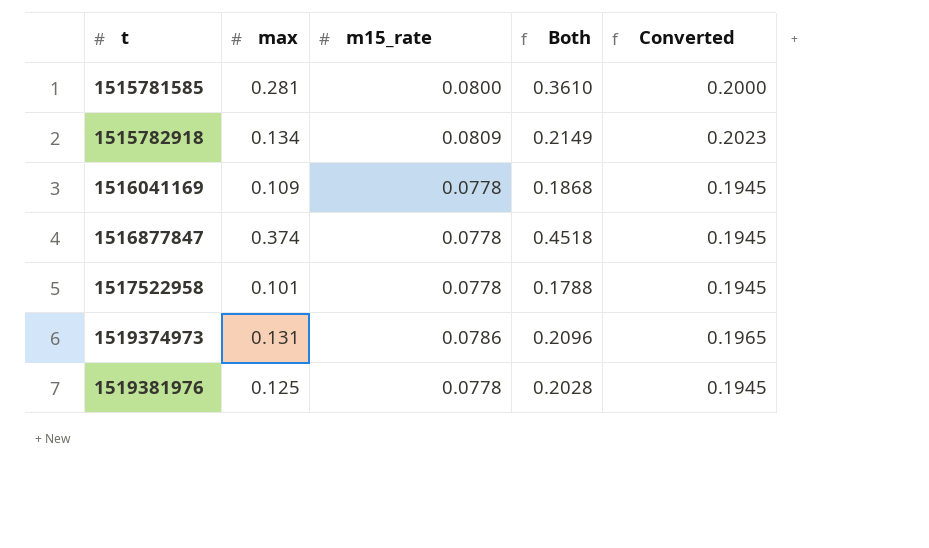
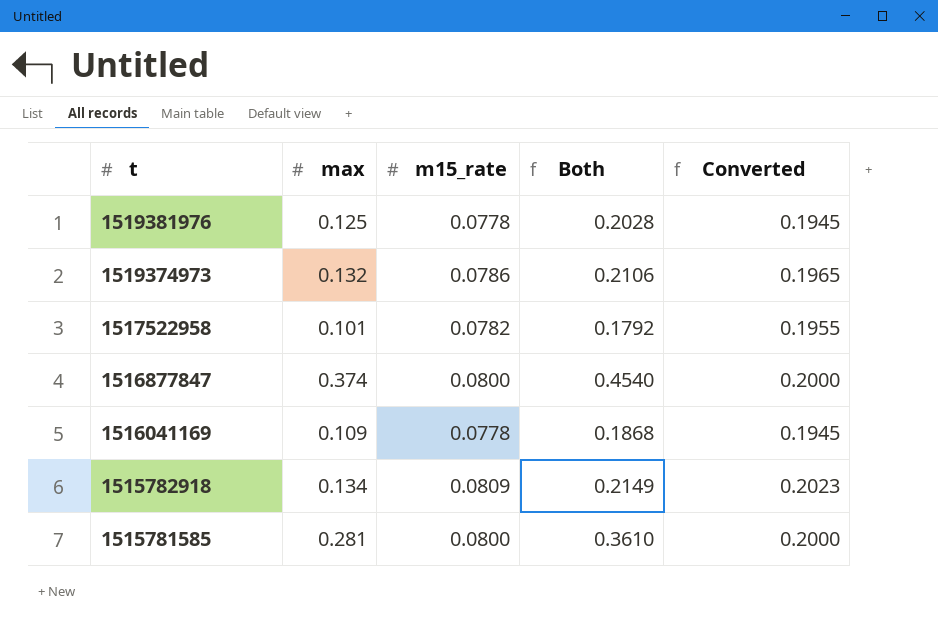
row order: t ascending -> t descending
1519374973 | max: 0.131 -> 0.132
1519374973 | Both: 0.2096 -> 0.2106
1517522958 | m15_rate: 0.0778 -> 0.0782
1517522958 | Both: 0.1788 -> 0.1792
1517522958 | Converted: 0.1945 -> 0.1955
1516877847 | m15_rate: 0.0778 -> 0.0800
1516877847 | Both: 0.4518 -> 0.4540
1516877847 | Converted: 0.1945 -> 0.2000

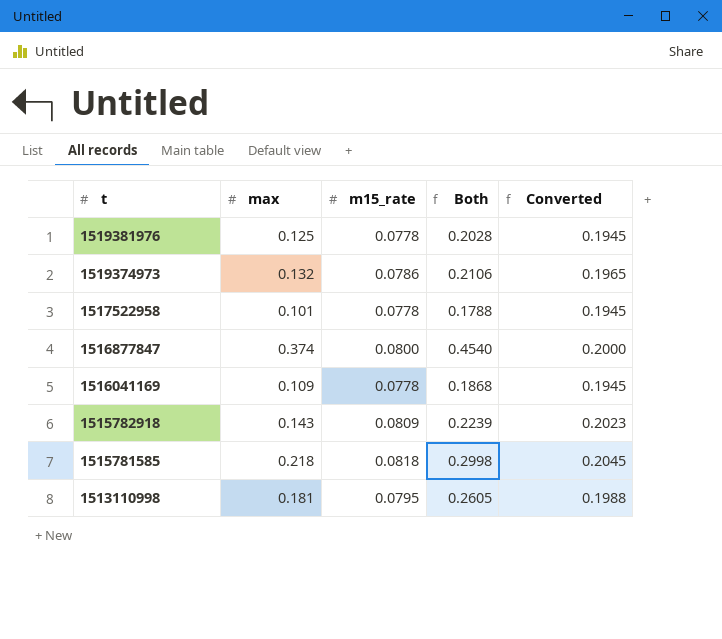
1517522958 | m15_rate: 0.0782 -> 0.0778
1517522958 | Both: 0.1792 -> 0.1788
1517522958 | Converted: 0.1955 -> 0.1945
1515782918 | max: 0.134 -> 0.143
1515782918 | Both: 0.2149 -> 0.2239
1515781585 | max: 0.281 -> 0.218
1515781585 | m15_rate: 0.0800 -> 0.0818
1515781585 | Both: 0.3610 -> 0.2998
1515781585 | Converted: 0.2000 -> 0.2045
row 1513110998: none -> 0.181 | 0.0795 | 0.2605 | 0.1988

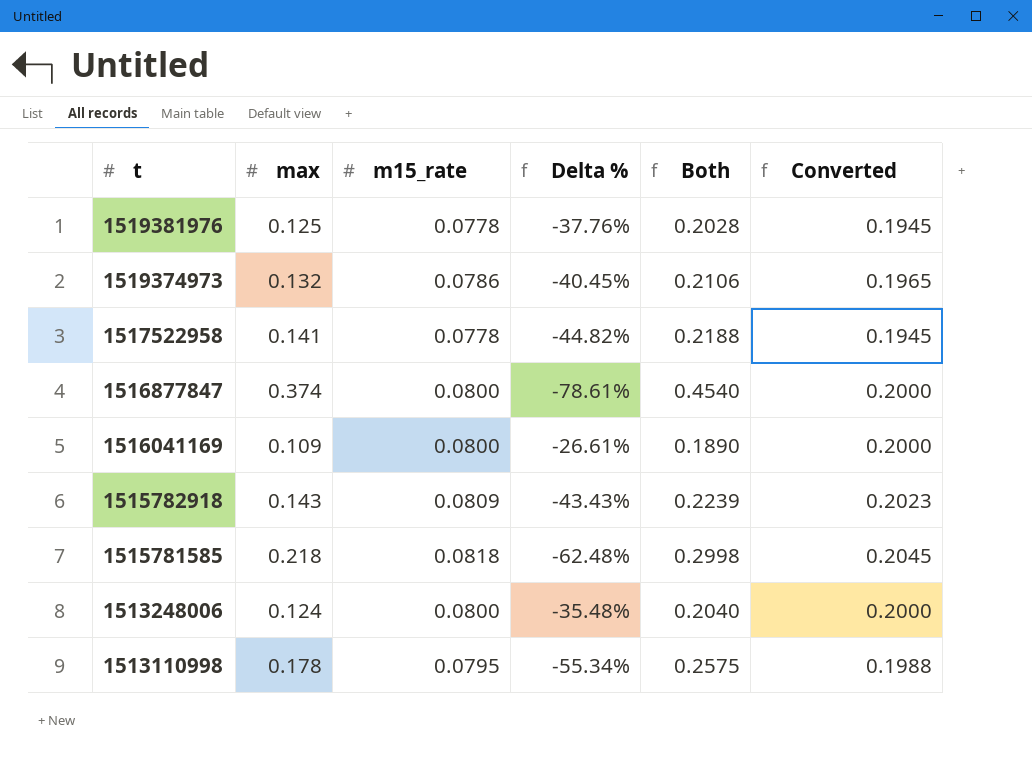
column Delta % | formula: none -> ([m15_rate] - [max]) / [max]
1517522958 | max: 0.101 -> 0.141
1517522958 | Both: 0.1788 -> 0.2188
1516041169 | m15_rate: 0.0778 -> 0.0800
1516041169 | Both: 0.1868 -> 0.1890
1516041169 | Converted: 0.1945 -> 0.2000
row 1513248006: none -> 0.124 | 0.0800 | -35.48% | 0.2040 | 0.2000
1513110998 | max: 0.181 -> 0.178
1513110998 | Both: 0.2605 -> 0.2575

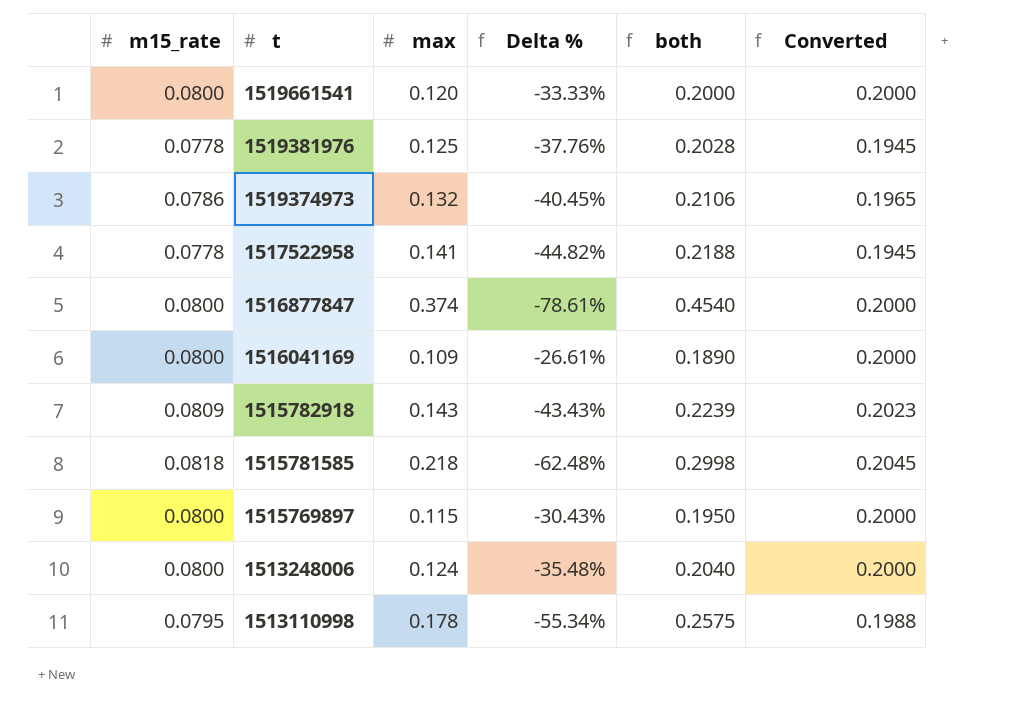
column m15_rate | position: 3 -> 1
column name: Both -> both
row 1519661541: none -> 0.0800 | 0.120 | -33.33% | 0.2000 | 0.2000
row 1515769897: none -> 0.0800 | 0.115 | -30.43% | 0.1950 | 0.2000

